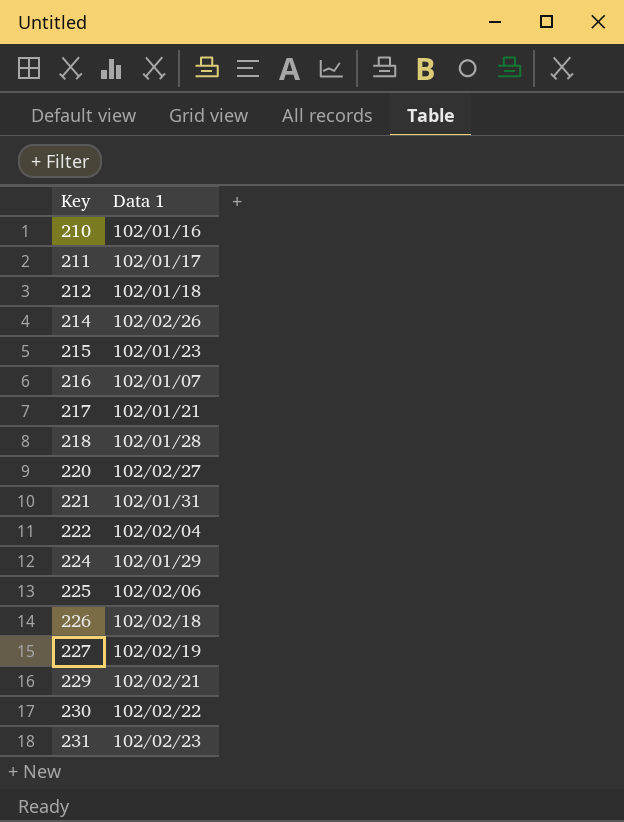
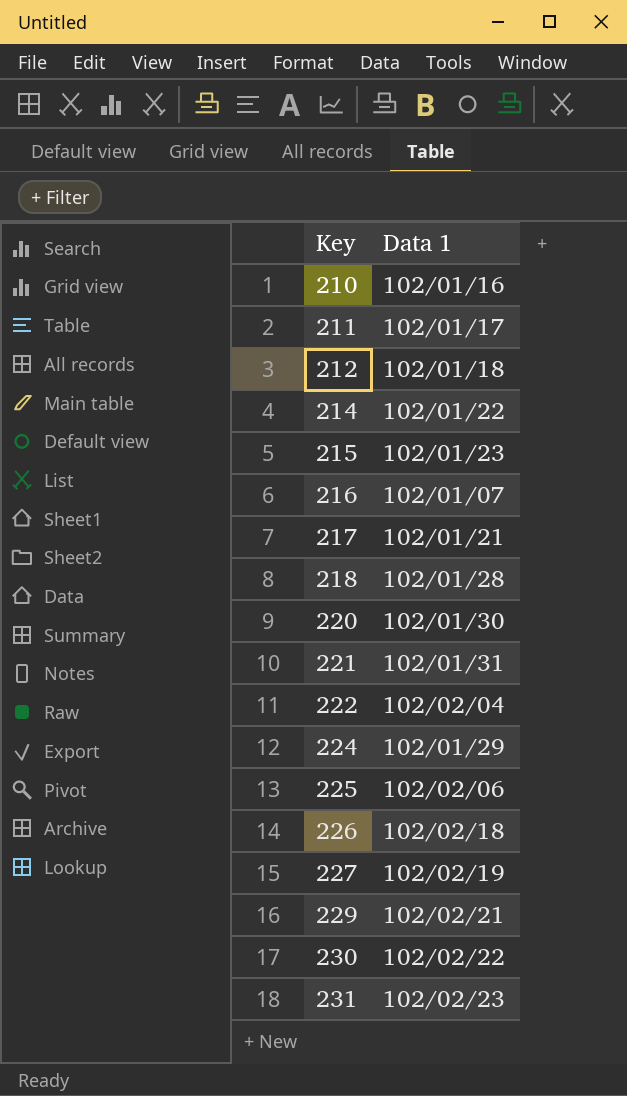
214 | Data 1: 102/02/26 -> 102/01/22
220 | Data 1: 102/02/27 -> 102/01/30

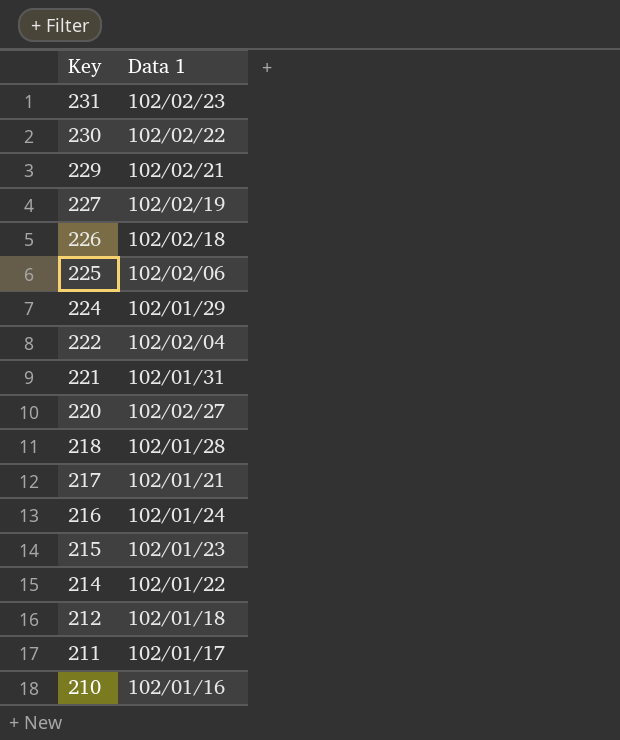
row order: Key ascending -> Key descending
220 | Data 1: 102/01/30 -> 102/02/27
216 | Data 1: 102/01/07 -> 102/01/24

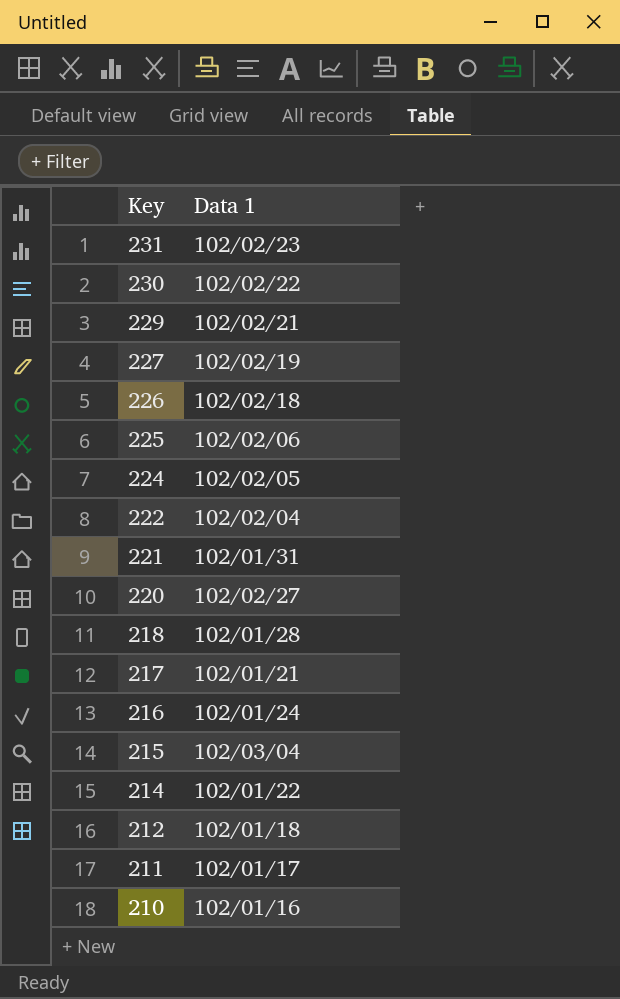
224 | Data 1: 102/01/29 -> 102/02/05
215 | Data 1: 102/01/23 -> 102/03/04

